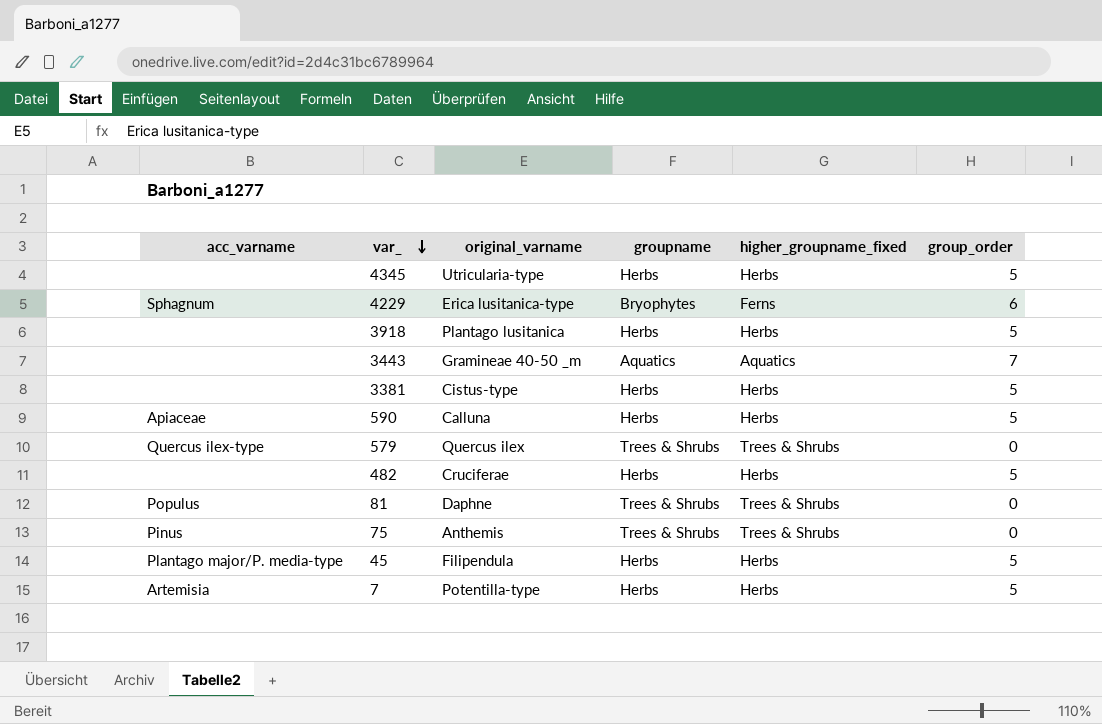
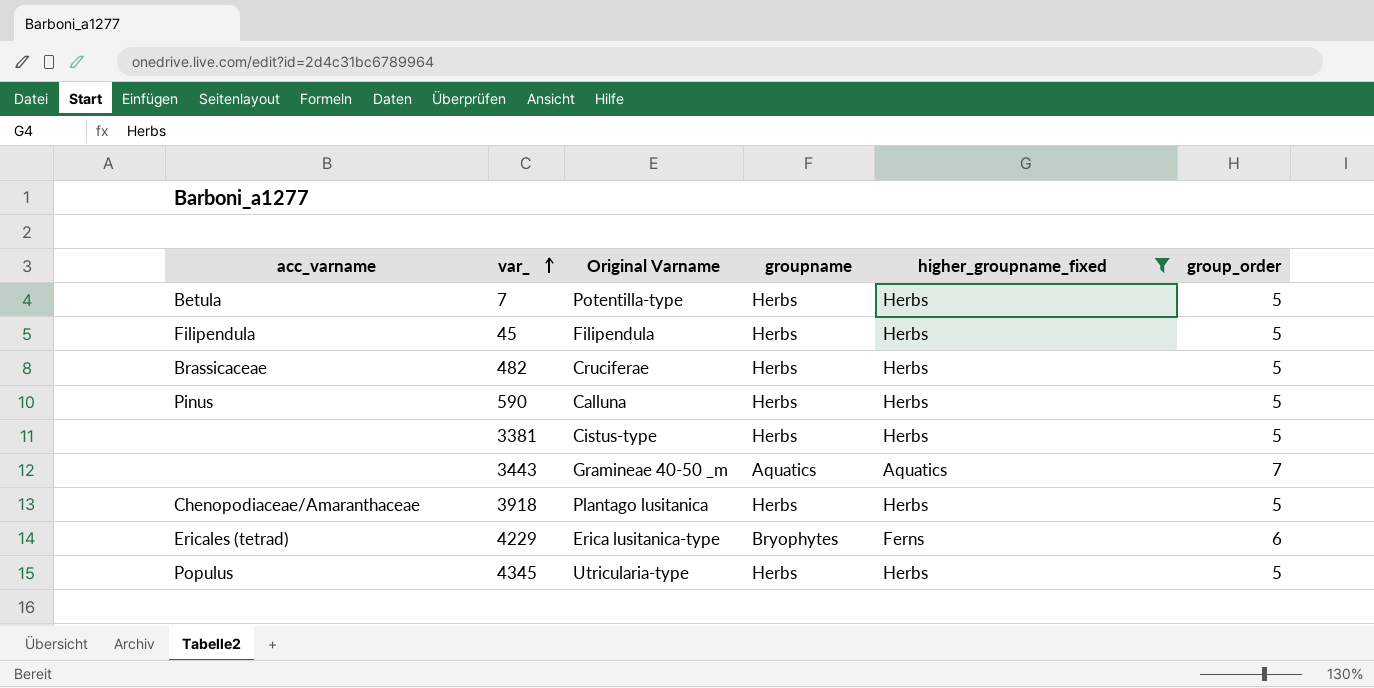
filter: none -> higher_groupname_fixed != Trees & Shrubs
row order: var_ descending -> var_ ascending
column name: original_varname -> Original Varname
7 | acc_varname: Artemisia -> Betula
45 | acc_varname: Plantago major/P. media-type -> Filipendula
482 | acc_varname: none -> Brassicaceae
590 | acc_varname: Apiaceae -> Pinus
3918 | acc_varname: none -> Chenopodiaceae/Amaranthaceae
4229 | acc_varname: Sphagnum -> Ericales (tetrad)
4345 | acc_varname: none -> Populus

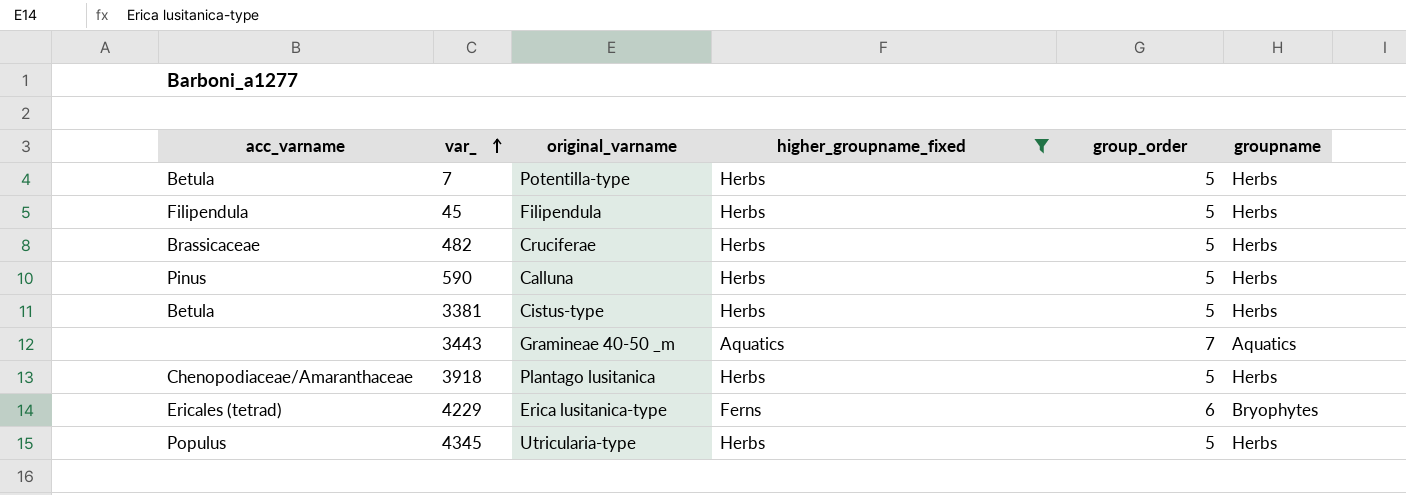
column name: Original Varname -> original_varname
column groupname | position: 4 -> 6
3381 | acc_varname: none -> Betula

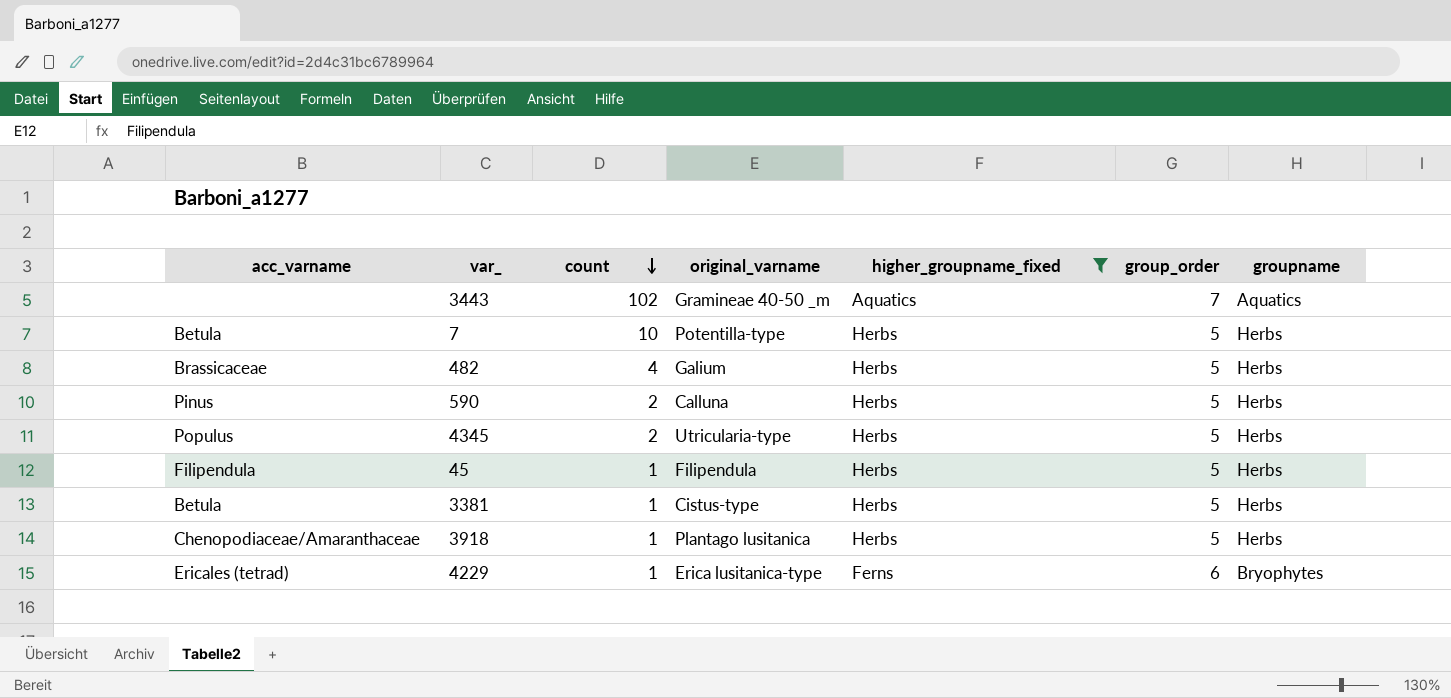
row order: var_ ascending -> count descending
column count | position: none -> 3
482 | original_varname: Cruciferae -> Galium

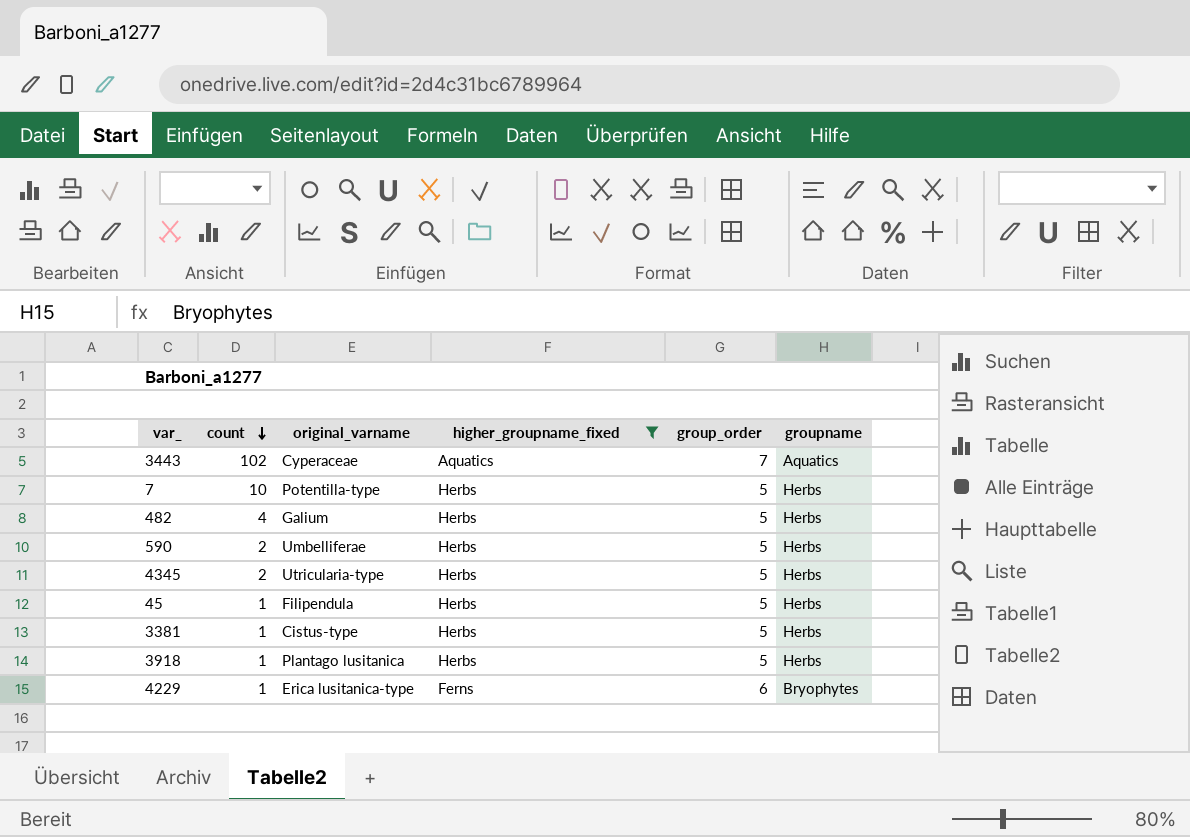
column acc_varname | position: 1 -> none
3443 | original_varname: Gramineae 40-50 _m -> Cyperaceae
590 | original_varname: Calluna -> Umbelliferae

